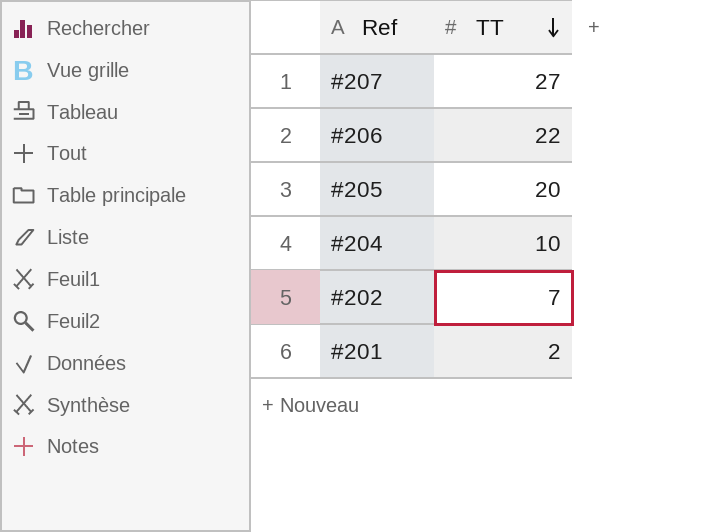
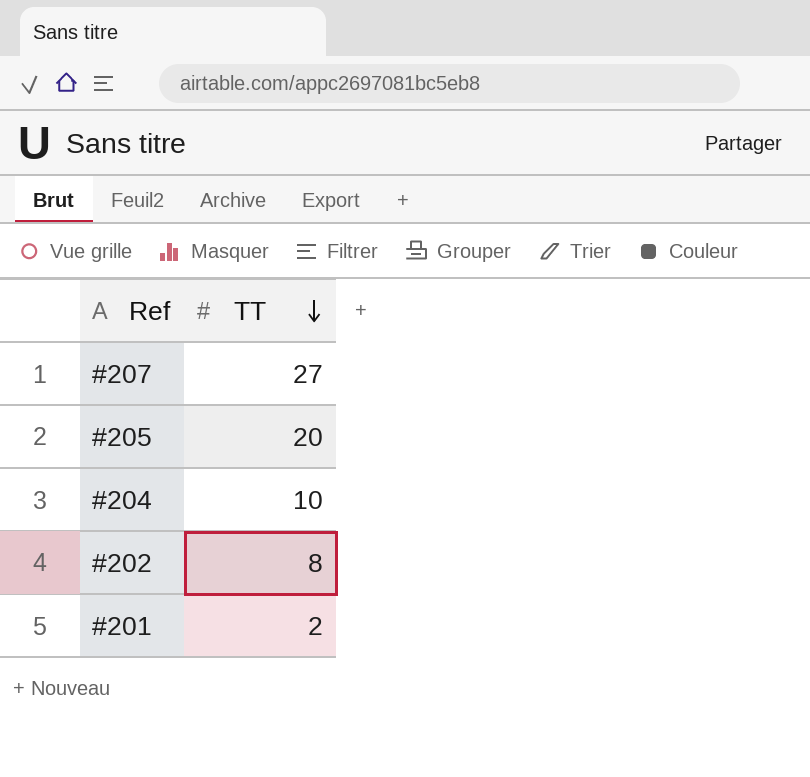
row #206: 22 -> none
#202 | TT: 7 -> 8

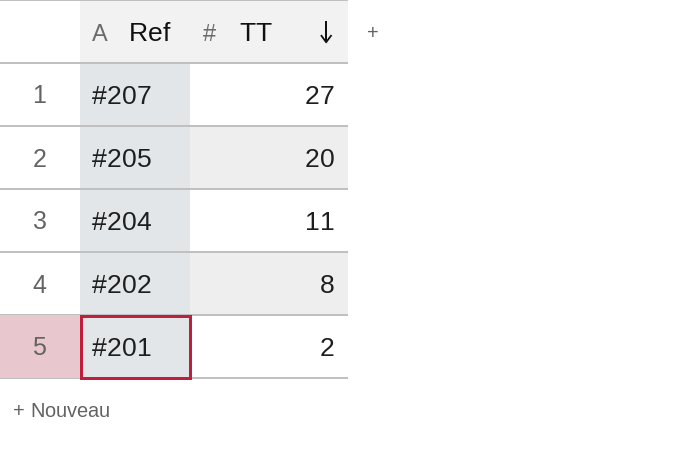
#204 | TT: 10 -> 11

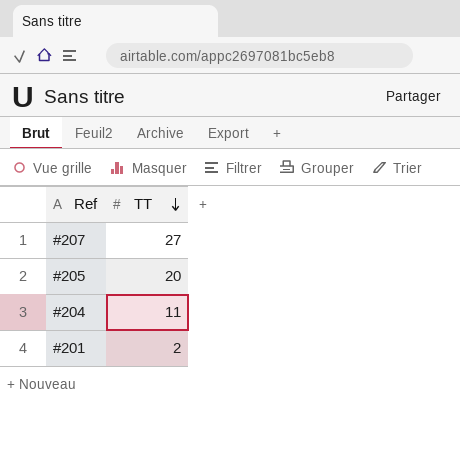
row #202: 8 -> none

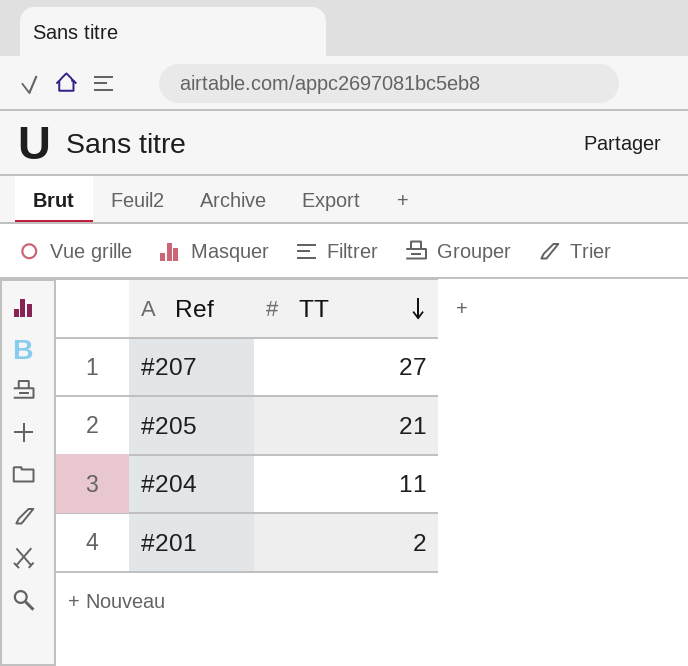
#205 | TT: 20 -> 21

